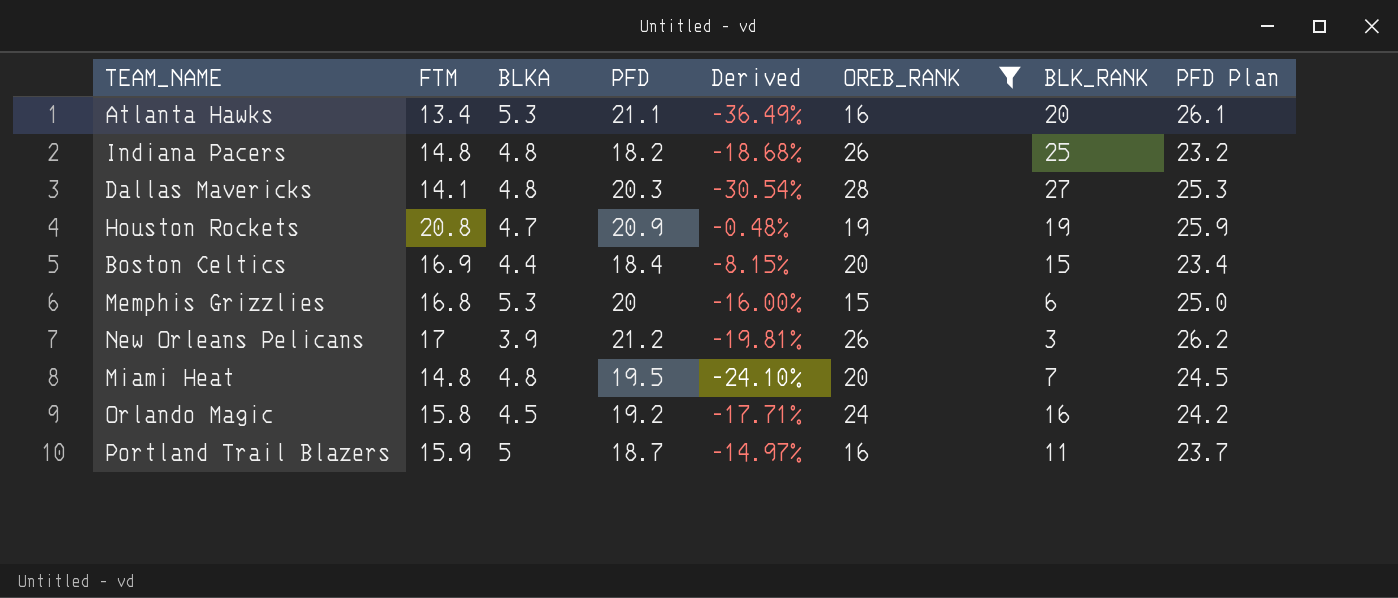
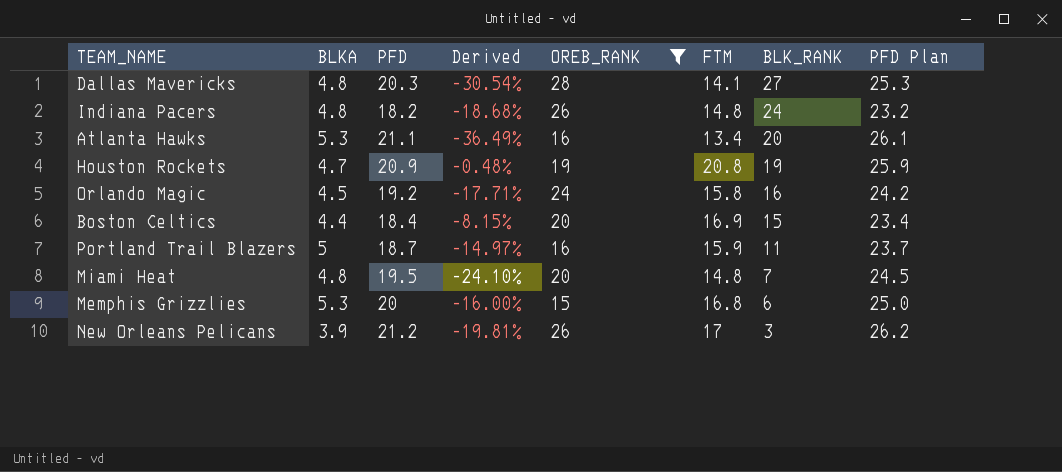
row order: none -> BLK_RANK descending
column FTM | position: 2 -> 6
Indiana Pacers | BLK_RANK: 25 -> 24

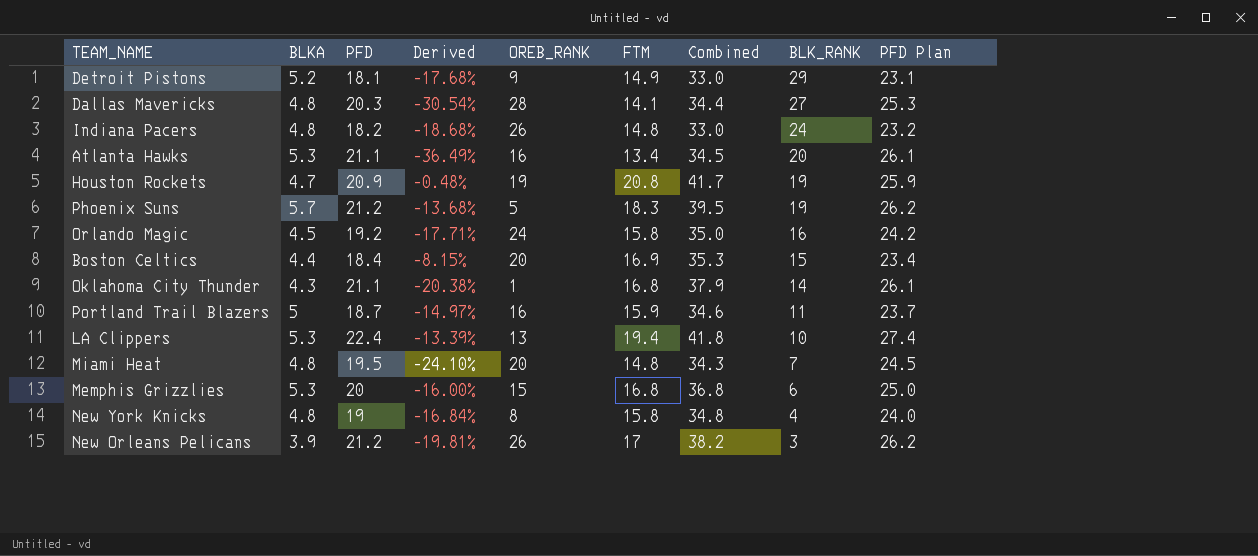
filter: OREB_RANK >= 15 -> none
column Combined | formula: none -> [PFD] + [FTM]

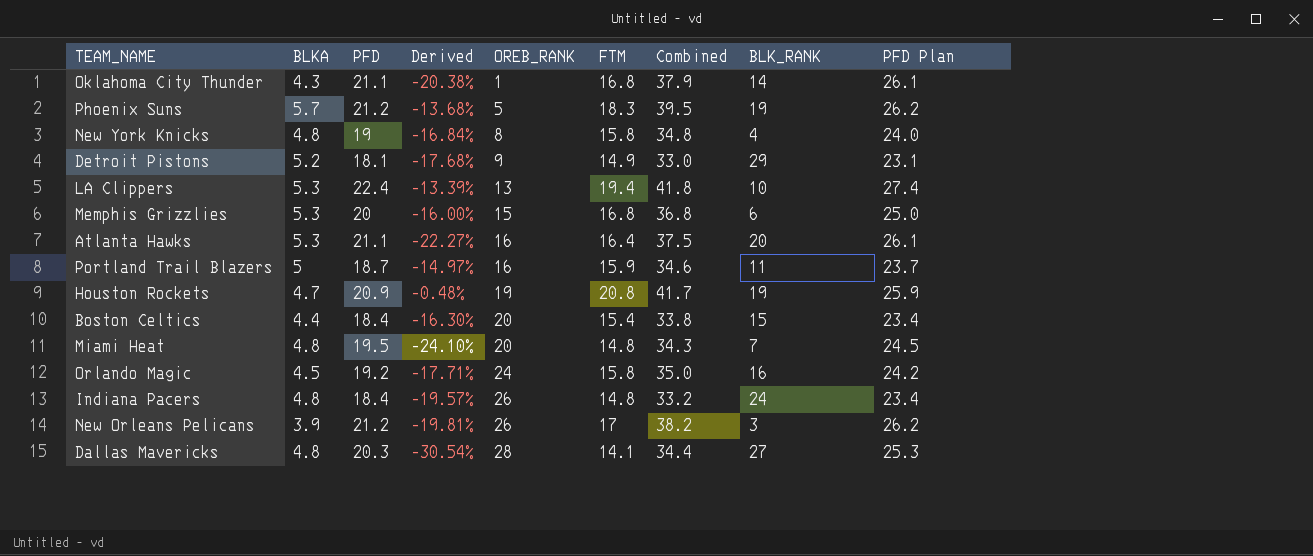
row order: BLK_RANK descending -> OREB_RANK ascending
Atlanta Hawks | Derived: -36.49% -> -22.27%
Atlanta Hawks | FTM: 13.4 -> 16.4
Atlanta Hawks | Combined: 34.5 -> 37.5
Boston Celtics | Derived: -8.15% -> -16.30%
Boston Celtics | FTM: 16.9 -> 15.4
Boston Celtics | Combined: 35.3 -> 33.8
Indiana Pacers | PFD: 18.2 -> 18.4
Indiana Pacers | Derived: -18.68% -> -19.57%
Indiana Pacers | Combined: 33.0 -> 33.2
Indiana Pacers | PFD Plan: 23.2 -> 23.4

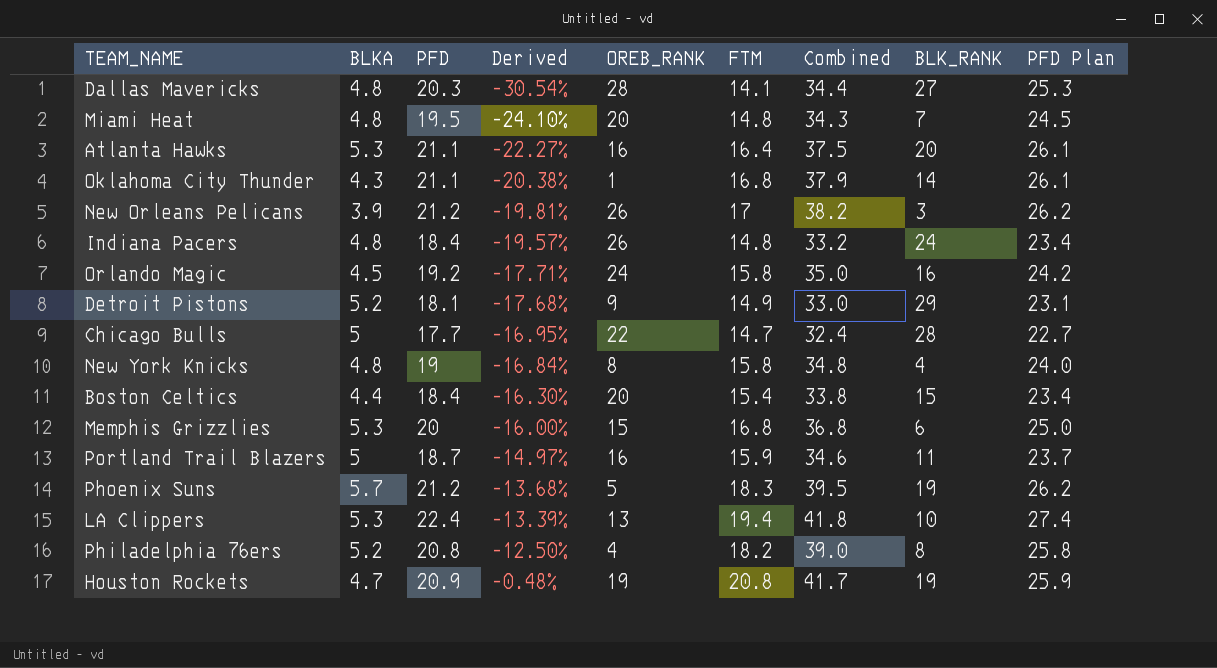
row order: OREB_RANK ascending -> Derived ascending
row Chicago Bulls: none -> 5 | 17.7 | -16.95% | 22 | 14.7 | 32.4 | 28 | 22.7
row Philadelphia 76ers: none -> 5.2 | 20.8 | -12.50% | 4 | 18.2 | 39.0 | 8 | 25.8

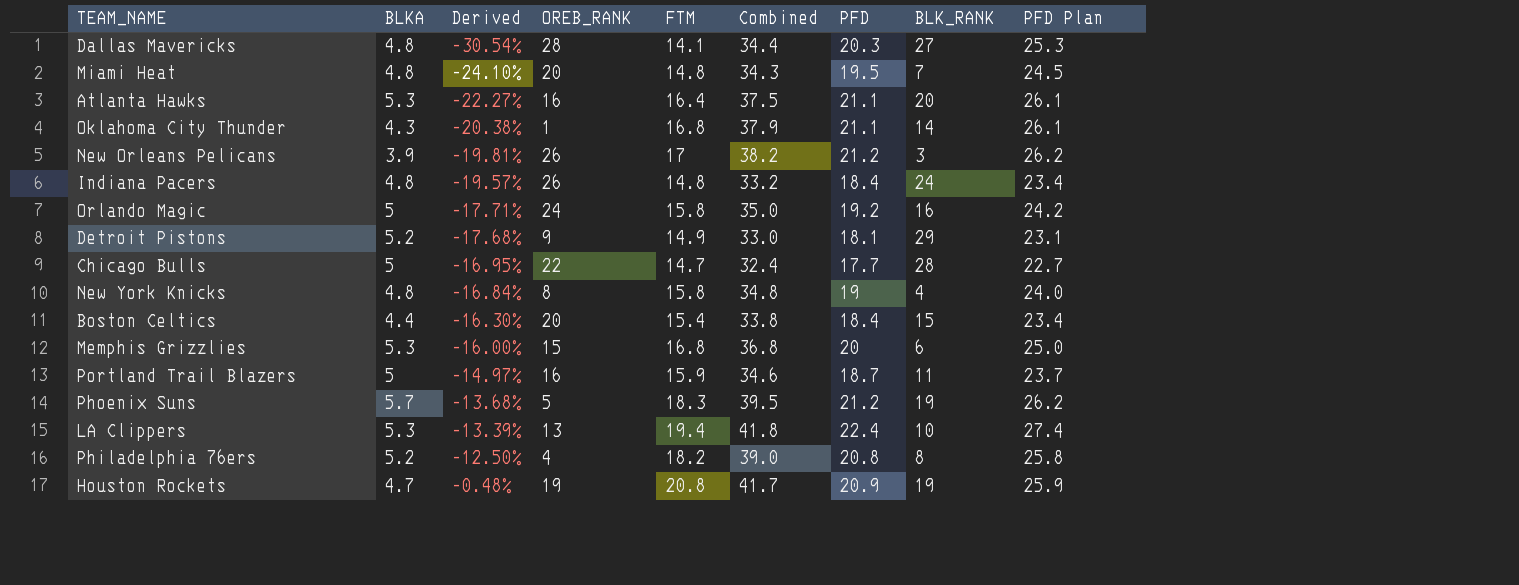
column PFD | position: 3 -> 7
Orlando Magic | BLKA: 4.5 -> 5

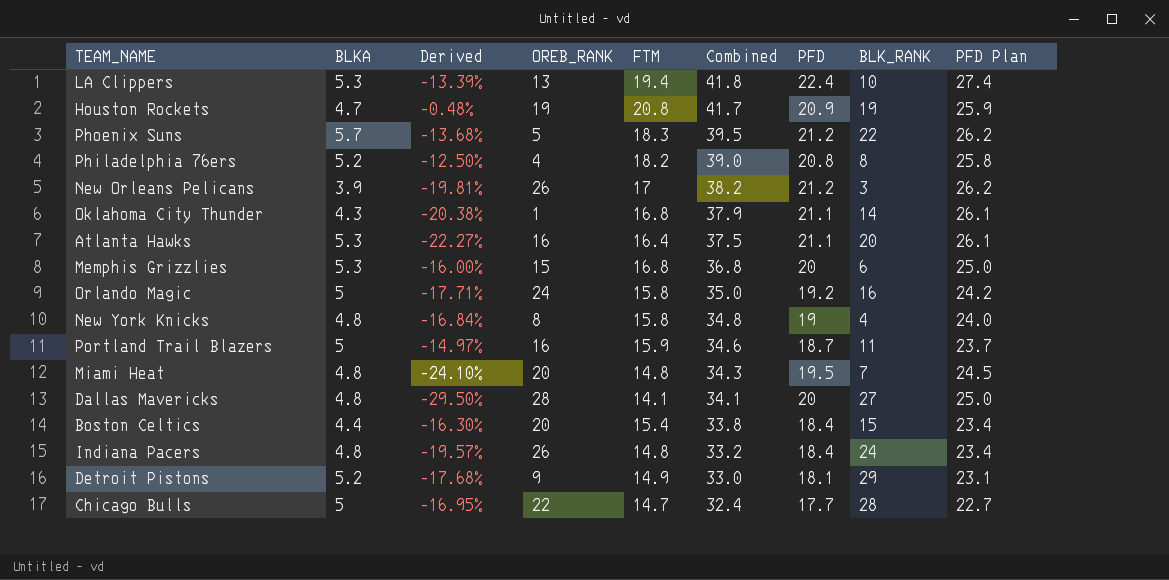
row order: Derived ascending -> Combined descending
Phoenix Suns | BLK_RANK: 19 -> 22
Dallas Mavericks | Derived: -30.54% -> -29.50%
Dallas Mavericks | Combined: 34.4 -> 34.1
Dallas Mavericks | PFD: 20.3 -> 20
Dallas Mavericks | PFD Plan: 25.3 -> 25.0

